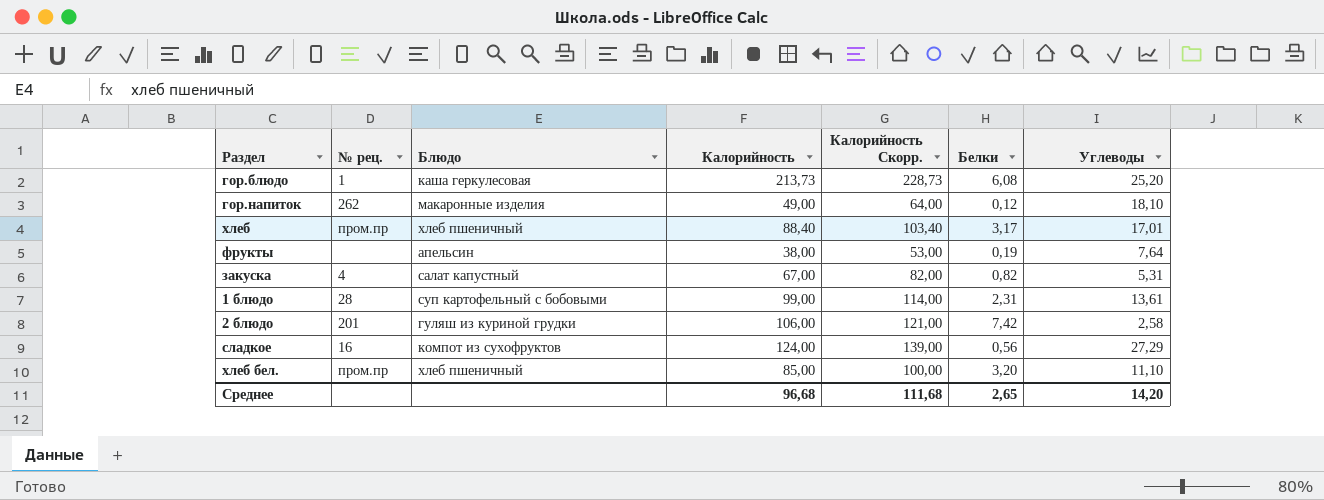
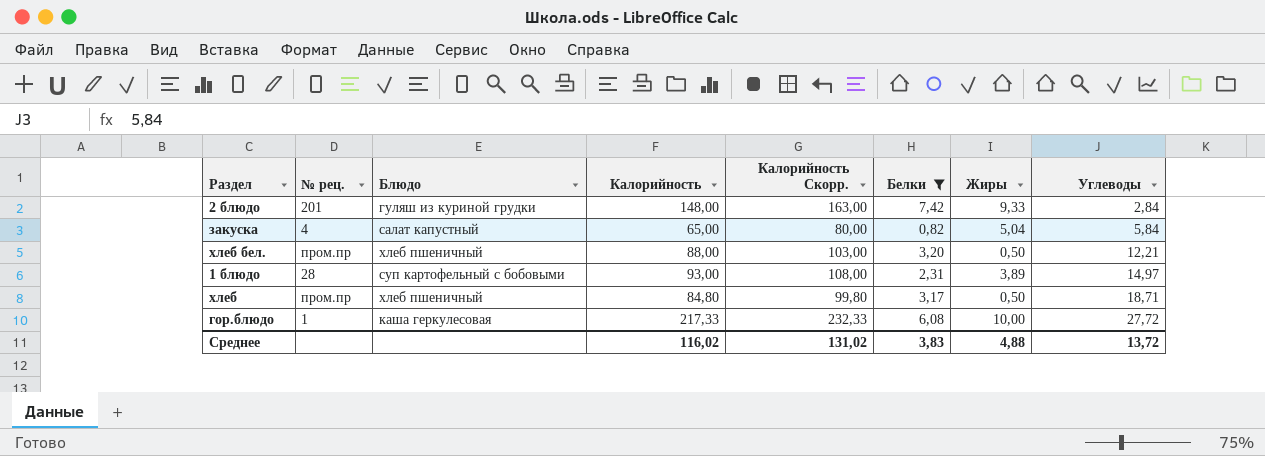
filter: none -> Белки >= 0,82
row order: none -> Углеводы ascending
column Жиры | position: none -> 7
2 блюдо | Калорийность: 106,00 -> 148,00
2 блюдо | Калорийность Скорр.: 121,00 -> 163,00
2 блюдо | Углеводы: 2,58 -> 2,84
закуска | Калорийность: 67,00 -> 65,00
закуска | Калорийность Скорр.: 82,00 -> 80,00
закуска | Углеводы: 5,31 -> 5,84
хлеб бел. | Калорийность: 85,00 -> 88,00
хлеб бел. | Калорийность Скорр.: 100,00 -> 103,00
хлеб бел. | Углеводы: 11,10 -> 12,21
1 блюдо | Калорийность: 99,00 -> 93,00
1 блюдо | Калорийность Скорр.: 114,00 -> 108,00
1 блюдо | Углеводы: 13,61 -> 14,97
хлеб | Калорийность: 88,40 -> 84,80
хлеб | Калорийность Скорр.: 103,40 -> 99,80
хлеб | Углеводы: 17,01 -> 18,71
гор.блюдо | Калорийность: 213,73 -> 217,33
гор.блюдо | Калорийность Скорр.: 228,73 -> 232,33
гор.блюдо | Углеводы: 25,20 -> 27,72
Среднее | Калорийность: 96,68 -> 116,02
Среднее | Калорийность Скорр.: 111,68 -> 131,02
Среднее | Белки: 2,65 -> 3,83
Среднее | Углеводы: 14,20 -> 13,72

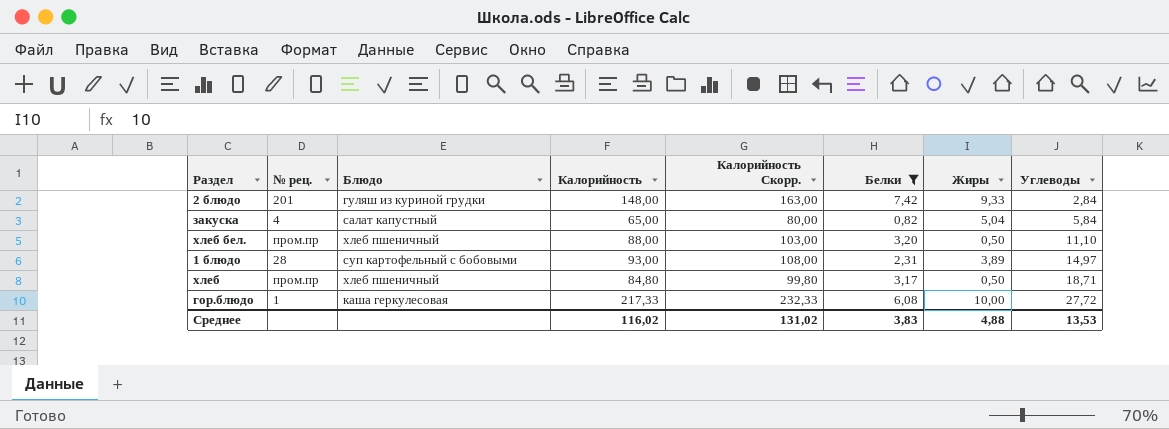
хлеб бел. | Углеводы: 12,21 -> 11,10
Среднее | Углеводы: 13,72 -> 13,53

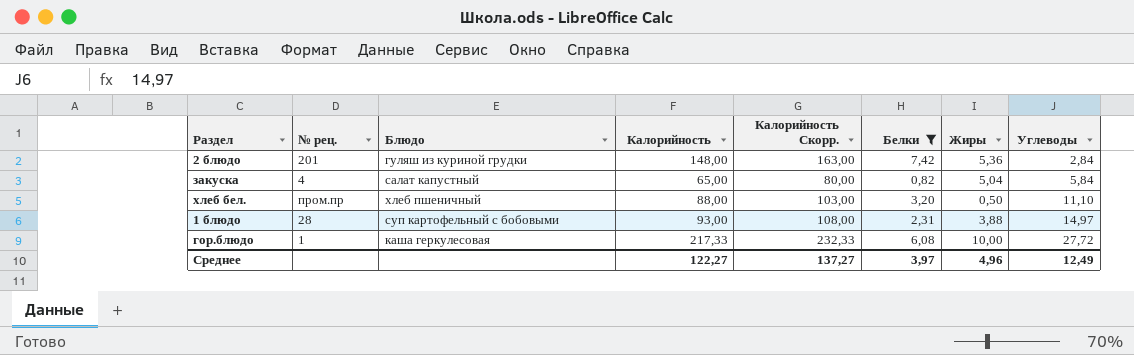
row хлеб: пром.пр | хлеб пшеничный | 84,80 | 99,80 | 3,17 | 0,50 | 18,71 -> none
2 блюдо | Жиры: 9,33 -> 5,36
1 блюдо | Жиры: 3,89 -> 3,88
Среднее | Калорийность: 116,02 -> 122,27
Среднее | Калорийность Скорр.: 131,02 -> 137,27
Среднее | Белки: 3,83 -> 3,97
Среднее | Жиры: 4,88 -> 4,96
Среднее | Углеводы: 13,53 -> 12,49

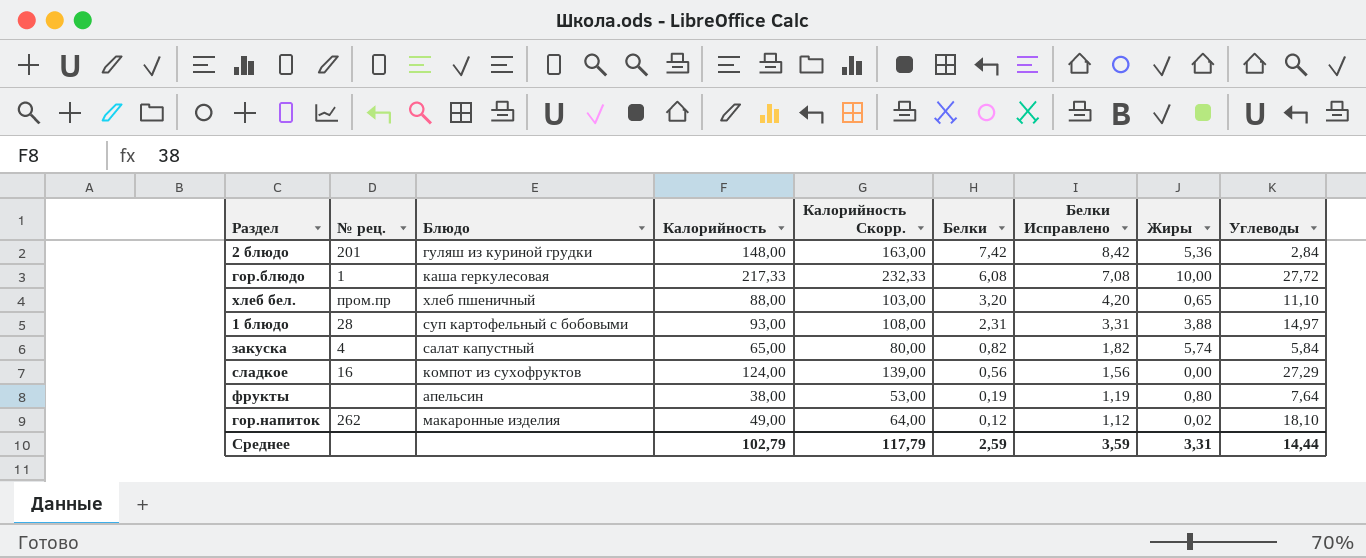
filter: Белки >= 0,82 -> none
row order: Углеводы ascending -> Белки descending
column Белки Исправлено | formula: none -> [Белки] + 1
хлеб бел. | Жиры: 0,50 -> 0,65
закуска | Жиры: 5,04 -> 5,74
Среднее | Калорийность: 122,27 -> 102,79
Среднее | Калорийность Скорр.: 137,27 -> 117,79
Среднее | Белки: 3,97 -> 2,59
Среднее | Жиры: 4,96 -> 3,31
Среднее | Углеводы: 12,49 -> 14,44

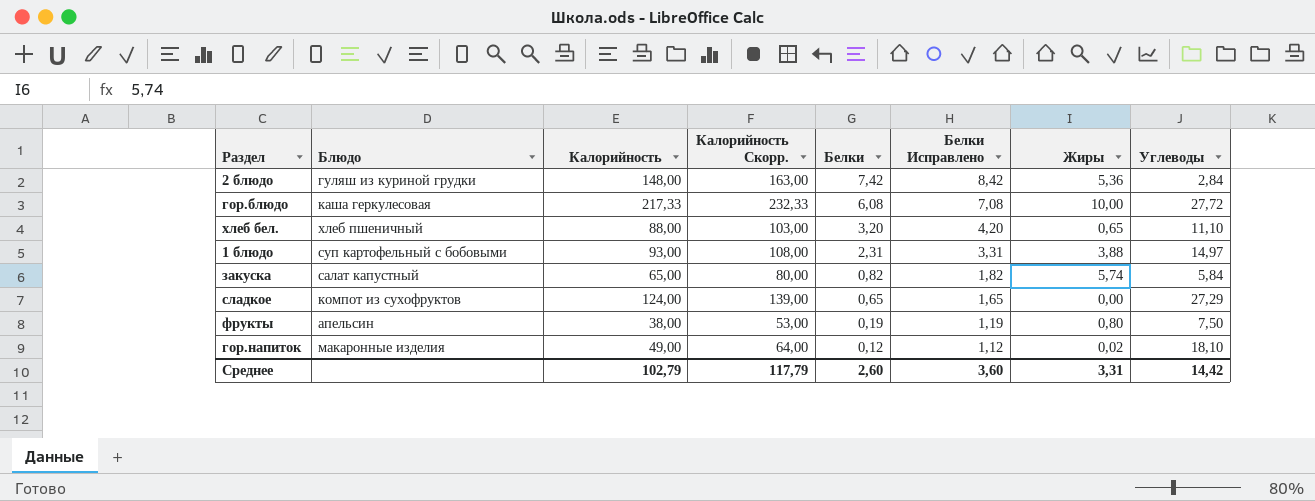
column № рец. | position: 2 -> none
сладкое | Белки: 0,56 -> 0,65
сладкое | Белки Исправлено: 1,56 -> 1,65
фрукты | Углеводы: 7,64 -> 7,50
Среднее | Белки: 2,59 -> 2,60
Среднее | Белки Исправлено: 3,59 -> 3,60
Среднее | Углеводы: 14,44 -> 14,42

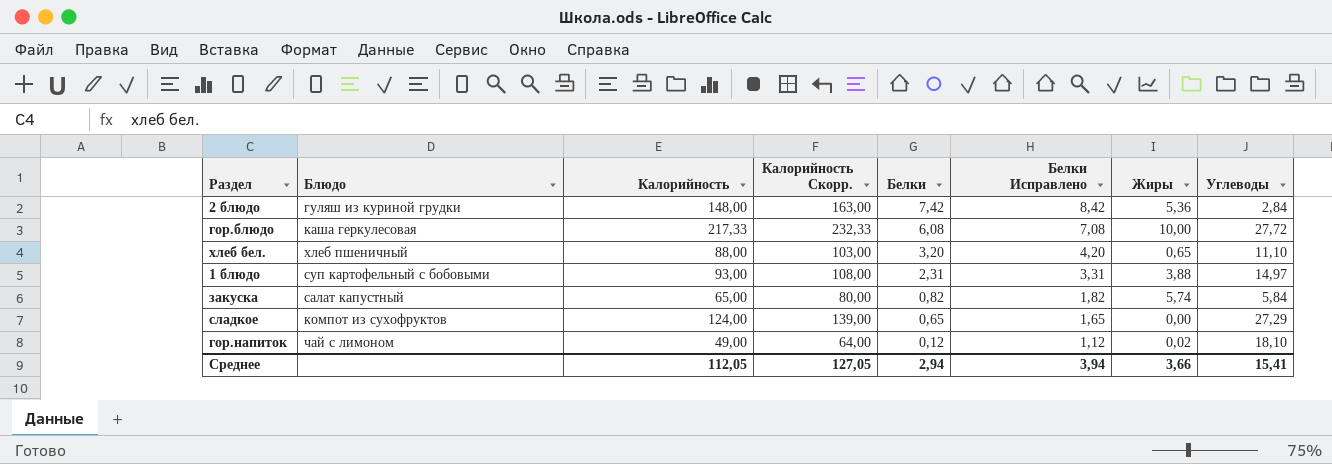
row фрукты: апельсин | 38,00 | 53,00 | 0,19 | 1,19 | 0,80 | 7,50 -> none
гор.напиток | Блюдо: макаронные изделия -> чай с лимоном
Среднее | Калорийность: 102,79 -> 112,05
Среднее | Калорийность Скорр.: 117,79 -> 127,05
Среднее | Белки: 2,60 -> 2,94
Среднее | Белки Исправлено: 3,60 -> 3,94
Среднее | Жиры: 3,31 -> 3,66
Среднее | Углеводы: 14,42 -> 15,41

